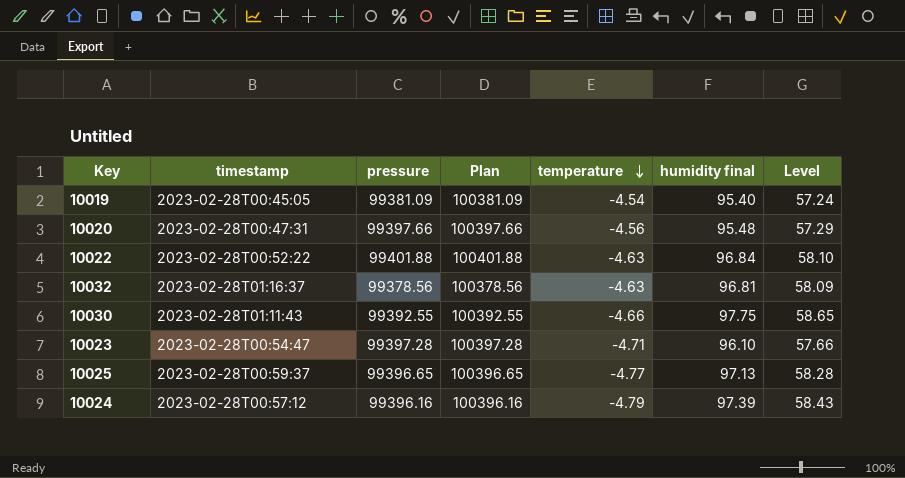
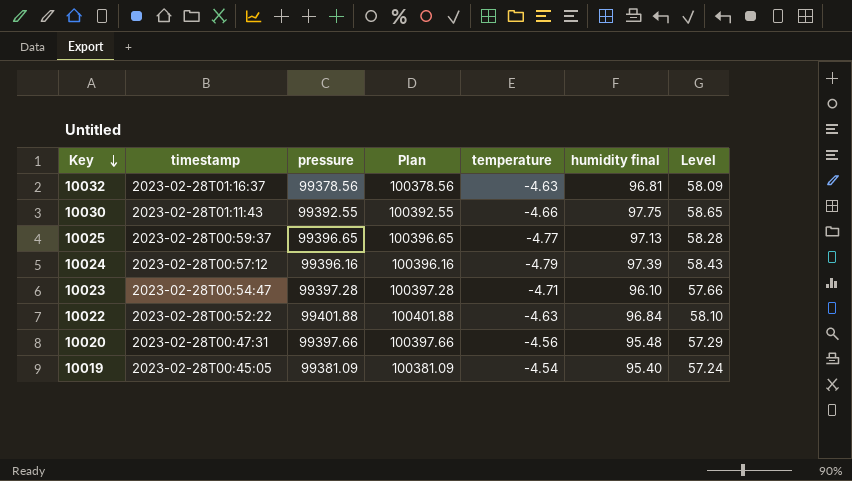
row order: temperature descending -> Key descending

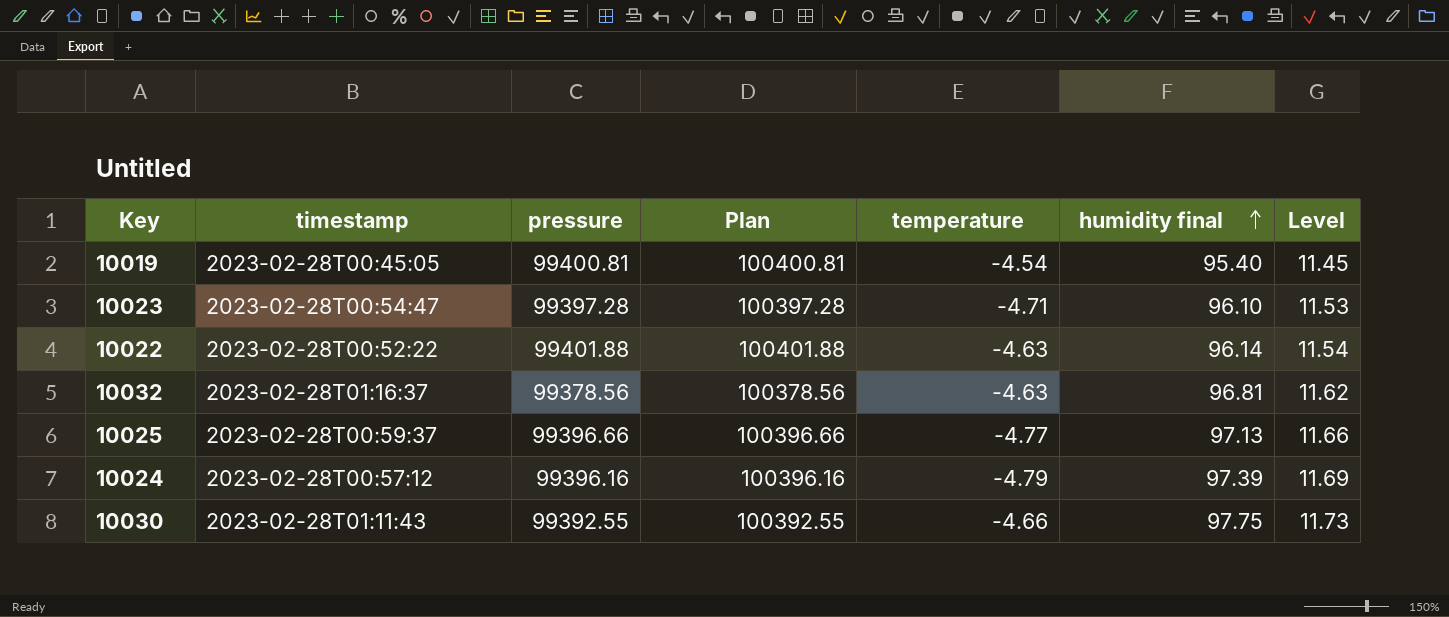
row order: Key descending -> humidity final ascending
column Level | formula: [humidity final] * 0.6 -> [humidity final] * 0.12
row 10020: 2023-02-28T00:47:31 | 99397.66 | 100397.66 | -4.56 | 95.48 | 57.29 -> none
10019 | pressure: 99381.09 -> 99400.81
10019 | Plan: 100381.09 -> 100400.81
10022 | humidity final: 96.84 -> 96.14
10025 | pressure: 99396.65 -> 99396.66
10025 | Plan: 100396.65 -> 100396.66

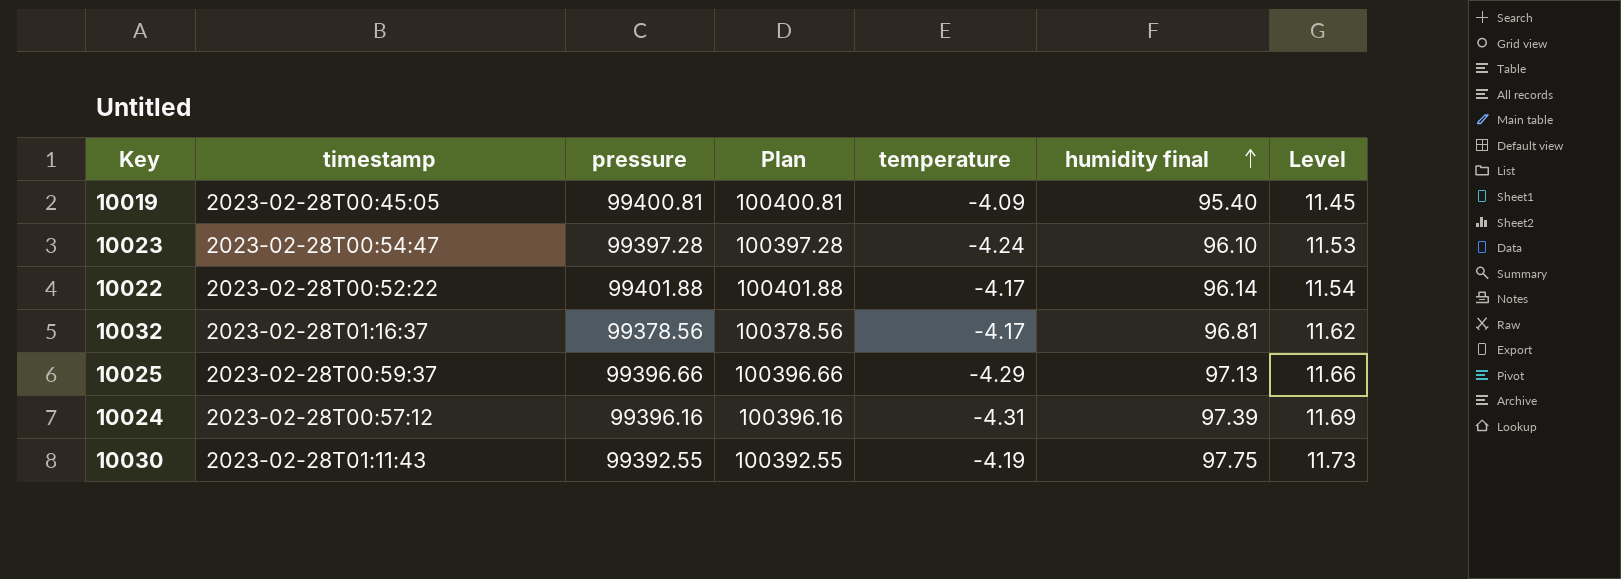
10019 | temperature: -4.54 -> -4.09
10023 | temperature: -4.71 -> -4.24
10022 | temperature: -4.63 -> -4.17
10032 | temperature: -4.63 -> -4.17
10025 | temperature: -4.77 -> -4.29
10024 | temperature: -4.79 -> -4.31
10030 | temperature: -4.66 -> -4.19

